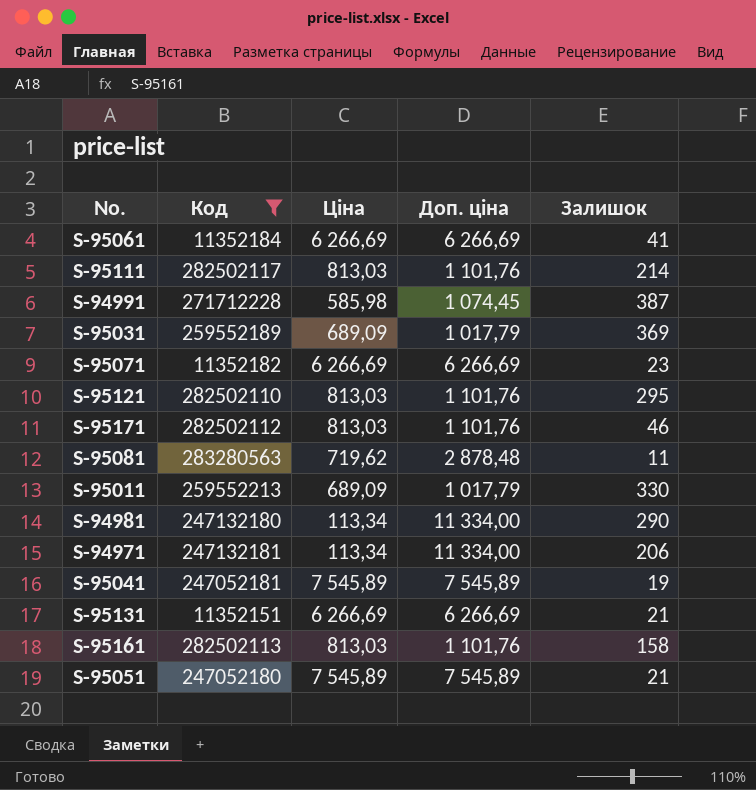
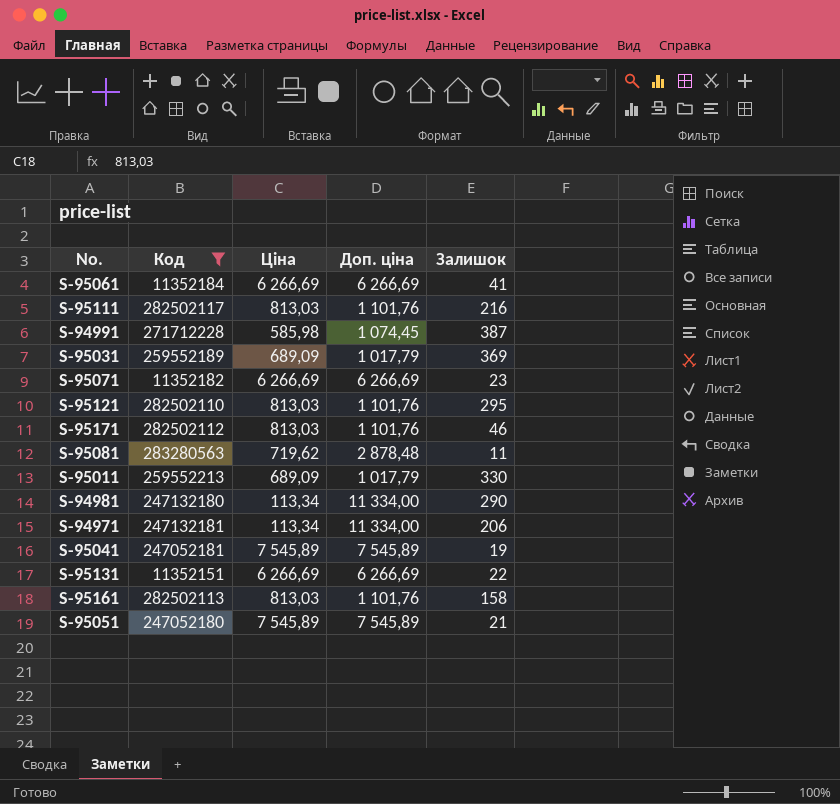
S-95111 | Залишок: 214 -> 216
S-95131 | Залишок: 21 -> 22

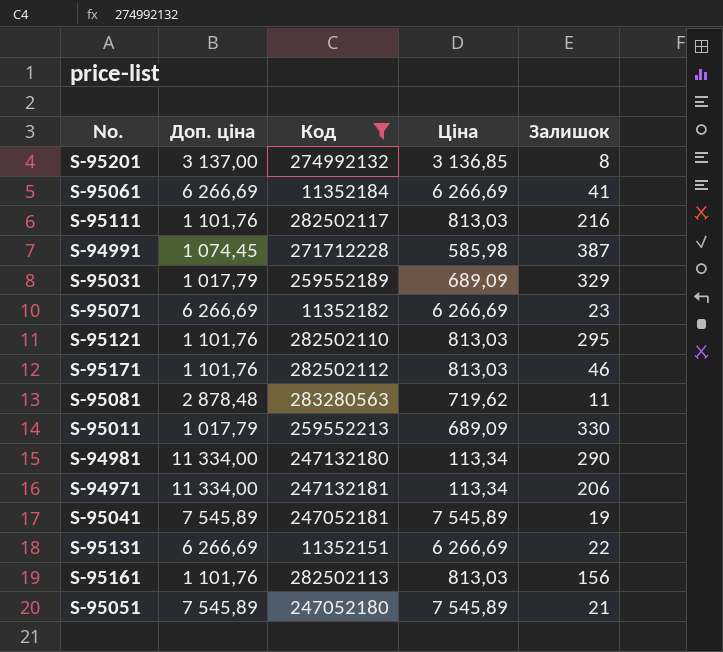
column Доп. ціна | position: 4 -> 2
row S-95201: none -> 3 137,00 | 274992132 | 3 136,85 | 8
S-95031 | Залишок: 369 -> 329
S-95161 | Залишок: 158 -> 156

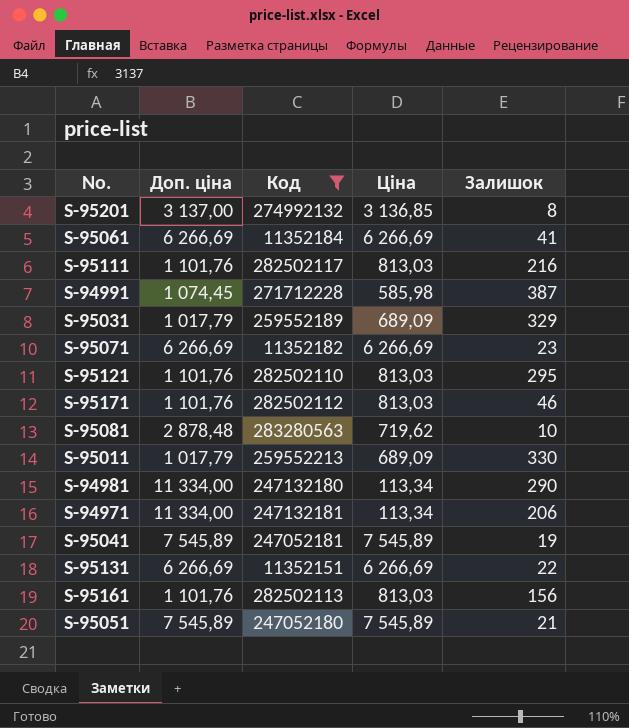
S-95081 | Залишок: 11 -> 10

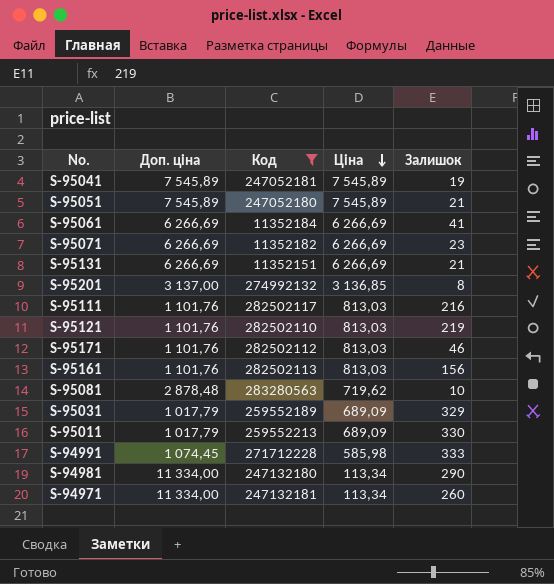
row order: none -> Ціна descending
S-95131 | Залишок: 22 -> 21
S-95121 | Залишок: 295 -> 219
S-94991 | Залишок: 387 -> 333
S-94971 | Залишок: 206 -> 260

